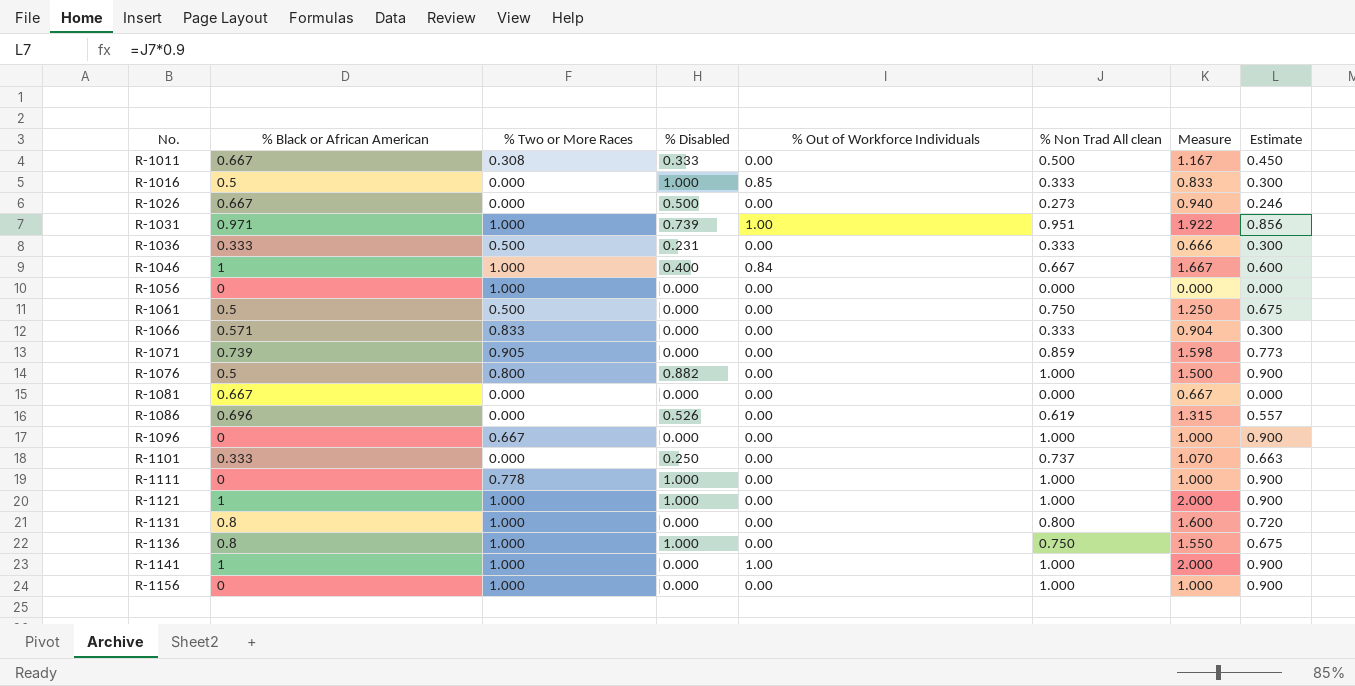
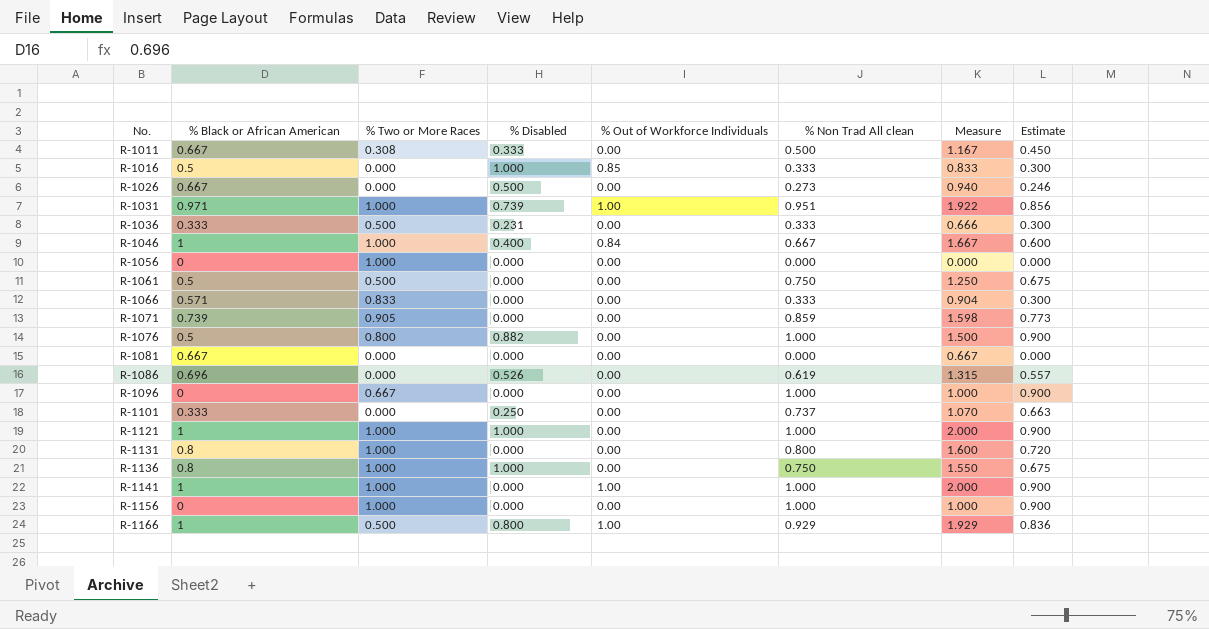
row R-1111: 0 | 0.778 | 1.000 | 0.00 | 1.000 | 1.000 | 0.900 -> none
row R-1166: none -> 1 | 0.500 | 0.800 | 1.00 | 0.929 | 1.929 | 0.836

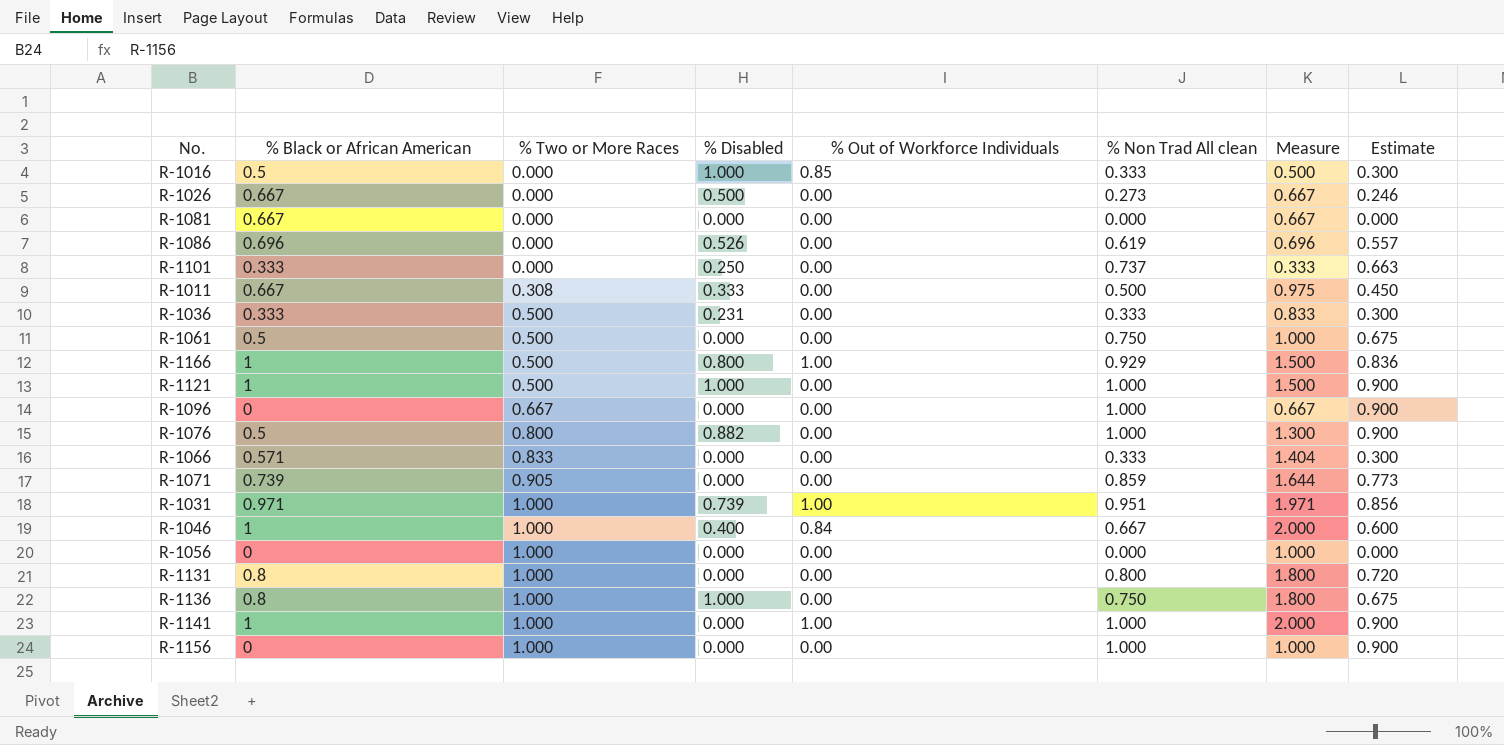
row order: No. ascending -> % Two or More Races ascending
column Measure | formula: [% Black or African American] + [% Non Trad All clean] -> [% Black or African American] + [% Two or More Races]
R-1121 | % Two or More Races: 1.000 -> 0.500

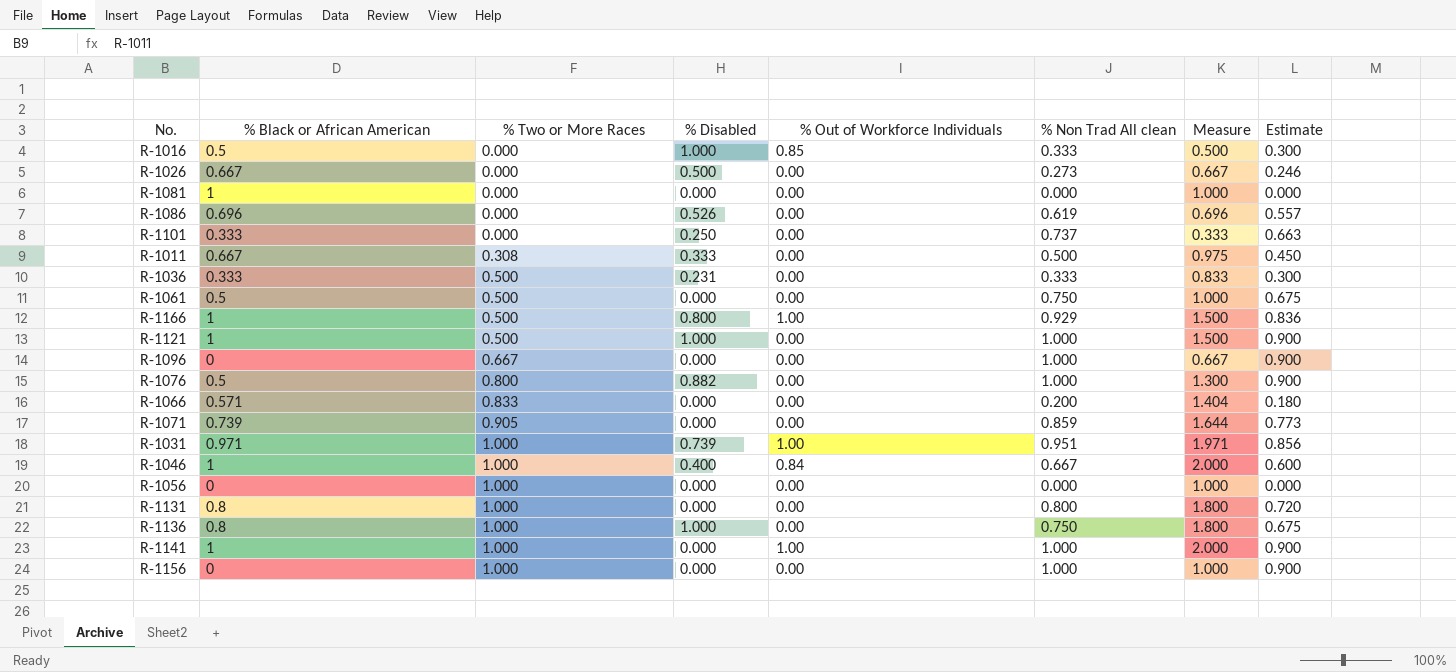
R-1081 | % Black or African American: 0.667 -> 1
R-1081 | Measure: 0.667 -> 1.000
R-1066 | % Non Trad All clean: 0.333 -> 0.200
R-1066 | Estimate: 0.300 -> 0.180

